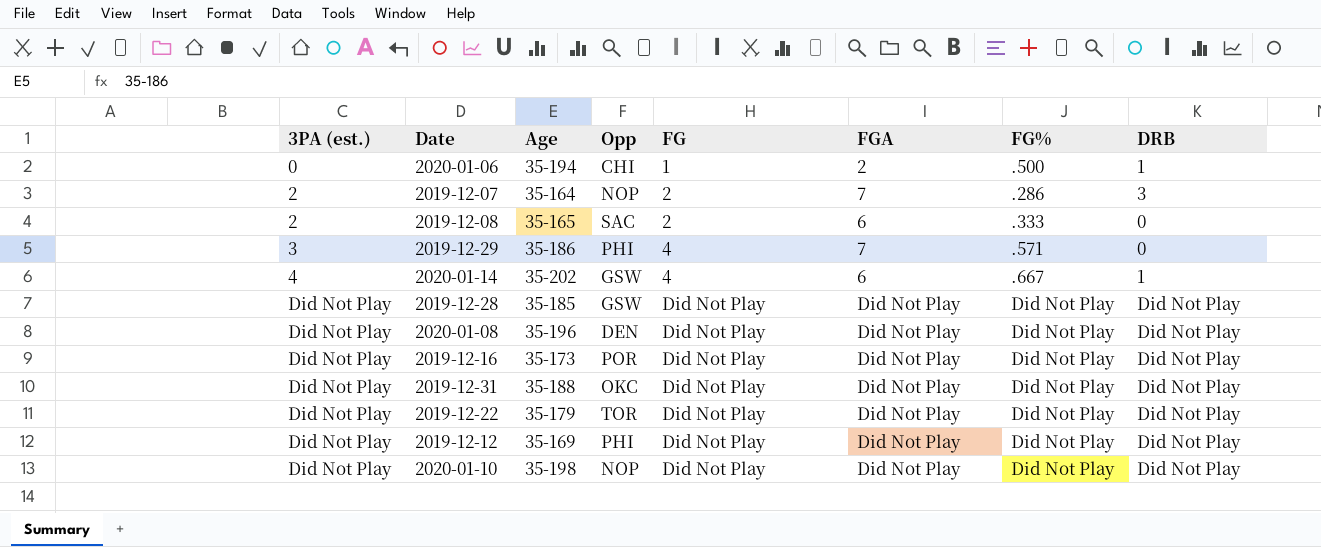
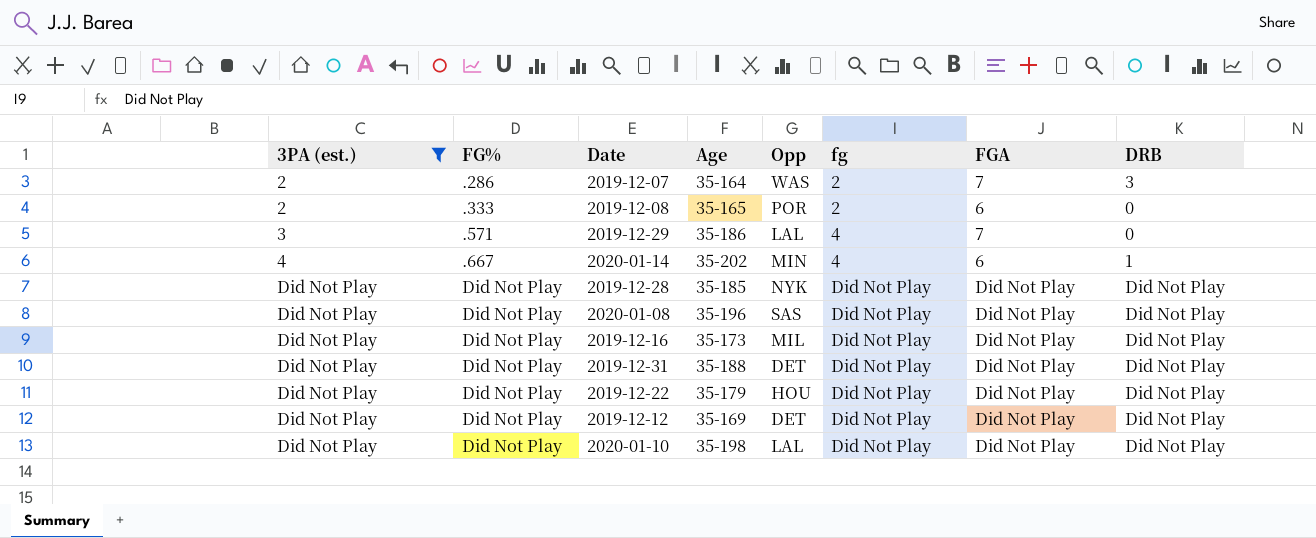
filter: none -> 3PA (est.) != 0
column FG% | position: 7 -> 2
column name: FG -> fg
2019-12-07 | Opp: NOP -> WAS
2019-12-08 | Opp: SAC -> POR
2019-12-29 | Opp: PHI -> LAL
2020-01-14 | Opp: GSW -> MIN
2019-12-28 | Opp: GSW -> NYK
2020-01-08 | Opp: DEN -> SAS
2019-12-16 | Opp: POR -> MIL
2019-12-31 | Opp: OKC -> DET
2019-12-22 | Opp: TOR -> HOU
2019-12-12 | Opp: PHI -> DET
2020-01-10 | Opp: NOP -> LAL

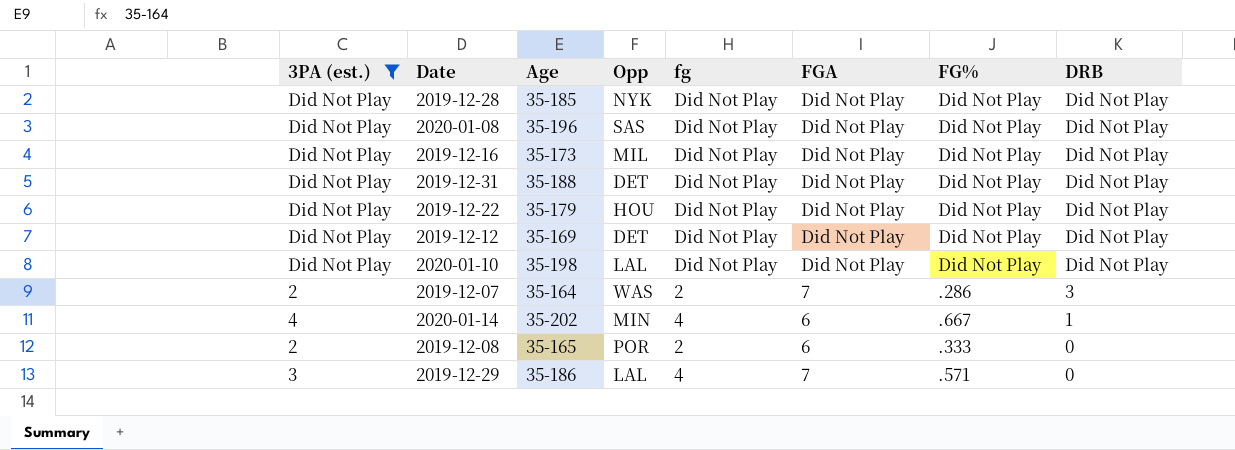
row order: 3PA (est.) ascending -> DRB descending
column FG% | position: 2 -> 7

